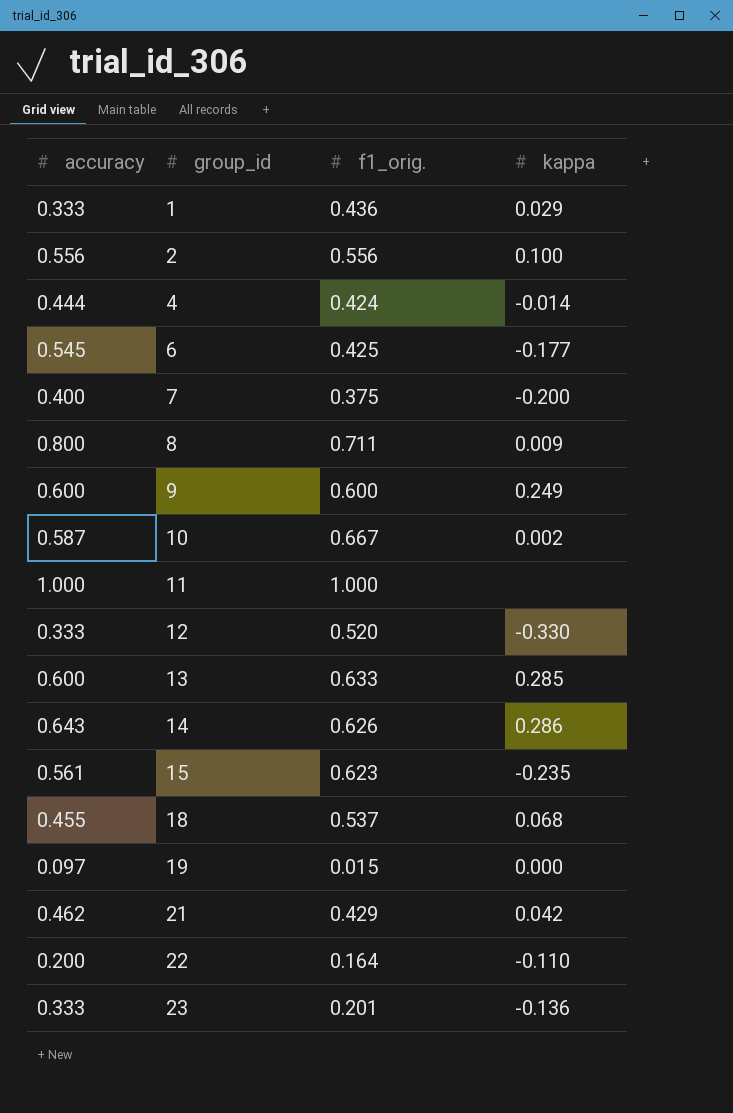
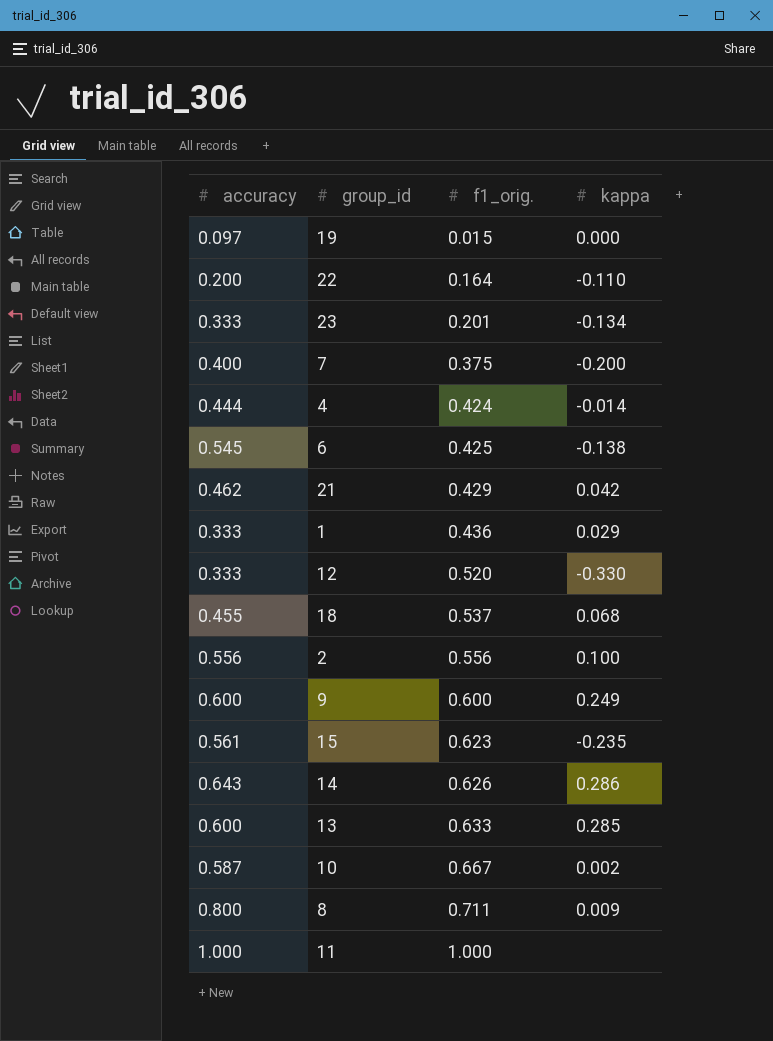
row order: group_id ascending -> f1_orig. ascending
23 | kappa: -0.136 -> -0.134
6 | kappa: -0.177 -> -0.138

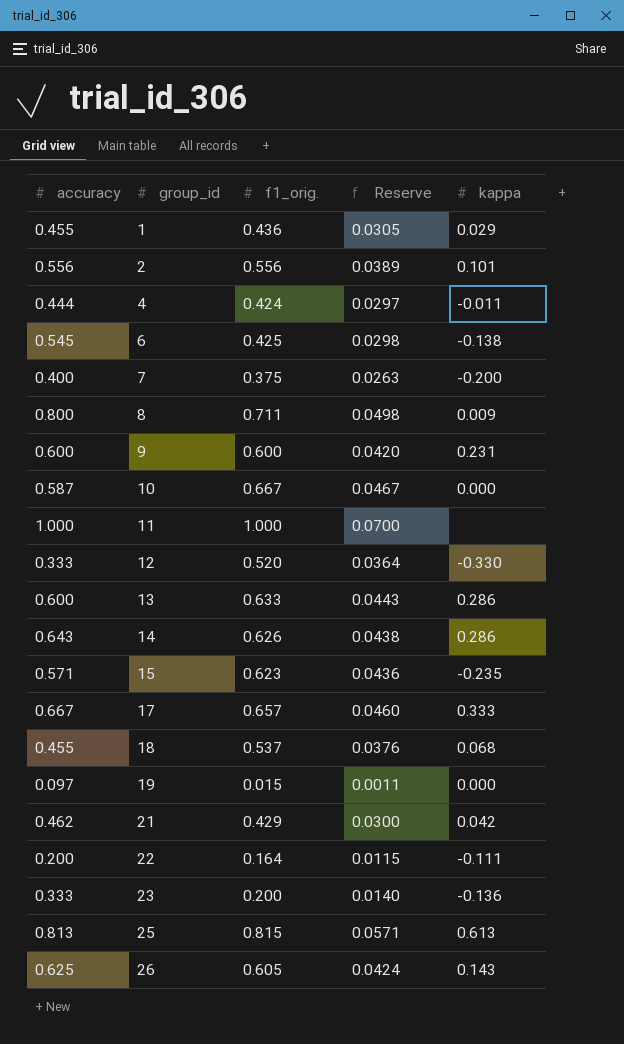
row order: f1_orig. ascending -> group_id ascending
column Reserve | formula: none -> [f1_orig.] * 0.07
1 | accuracy: 0.333 -> 0.455
2 | kappa: 0.100 -> 0.101
4 | kappa: -0.014 -> -0.011
9 | kappa: 0.249 -> 0.231
10 | kappa: 0.002 -> 0.000
13 | kappa: 0.285 -> 0.286
15 | accuracy: 0.561 -> 0.571
row 17: none -> 0.667 | 0.657 | 0.0460 | 0.333
22 | kappa: -0.110 -> -0.111
23 | f1_orig.: 0.201 -> 0.200
23 | kappa: -0.134 -> -0.136
row 25: none -> 0.813 | 0.815 | 0.0571 | 0.613
row 26: none -> 0.625 | 0.605 | 0.0424 | 0.143

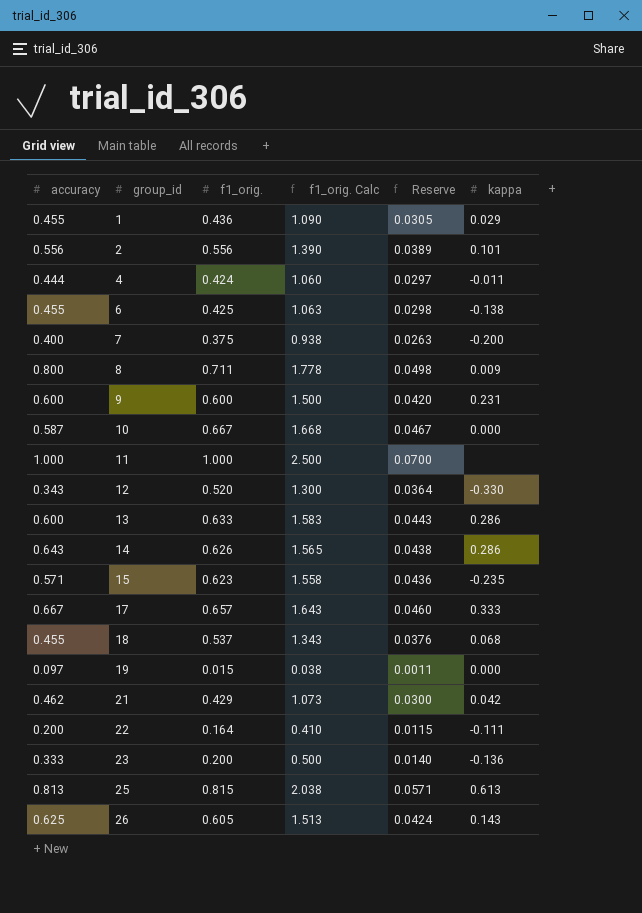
column f1_orig. Calc | formula: none -> [f1_orig.] * 2.5
6 | accuracy: 0.545 -> 0.455
12 | accuracy: 0.333 -> 0.343

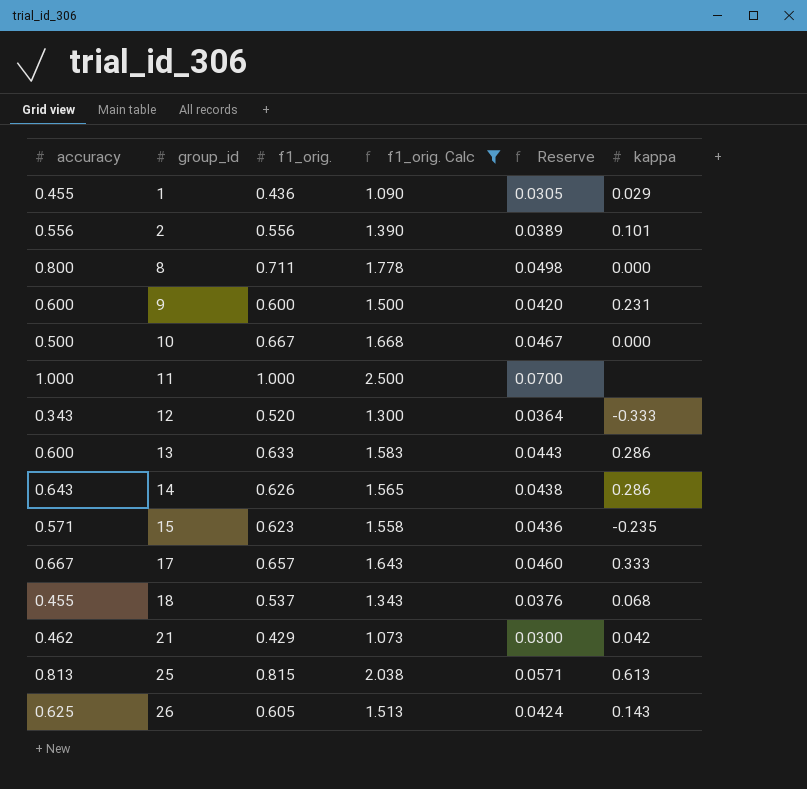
filter: none -> f1_orig. Calc >= 1.073
8 | kappa: 0.009 -> 0.000
10 | accuracy: 0.587 -> 0.500
12 | kappa: -0.330 -> -0.333

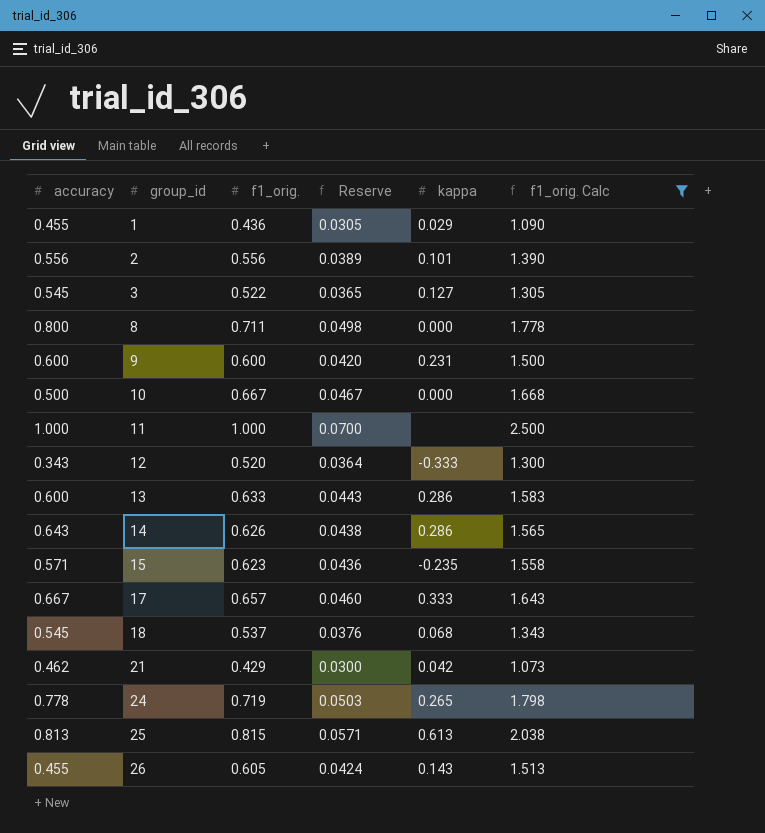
column f1_orig. Calc | position: 4 -> 6
row 3: none -> 0.545 | 0.522 | 0.0365 | 0.127 | 1.305
18 | accuracy: 0.455 -> 0.545
row 24: none -> 0.778 | 0.719 | 0.0503 | 0.265 | 1.798
26 | accuracy: 0.625 -> 0.455

